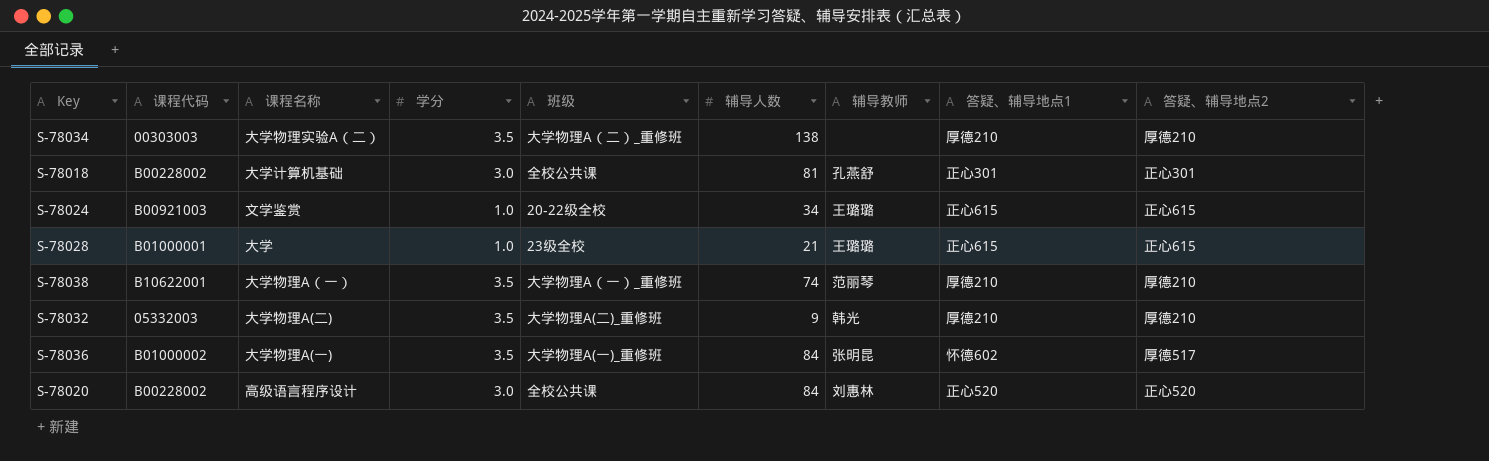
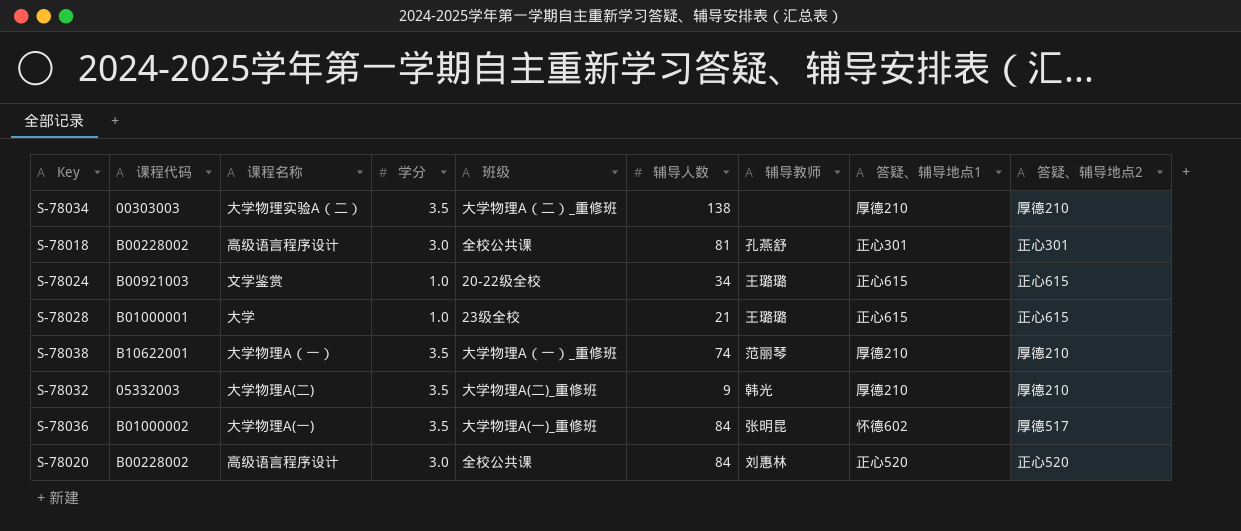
S-78018 | 课程名称: 大学计算机基础 -> 高级语言程序设计

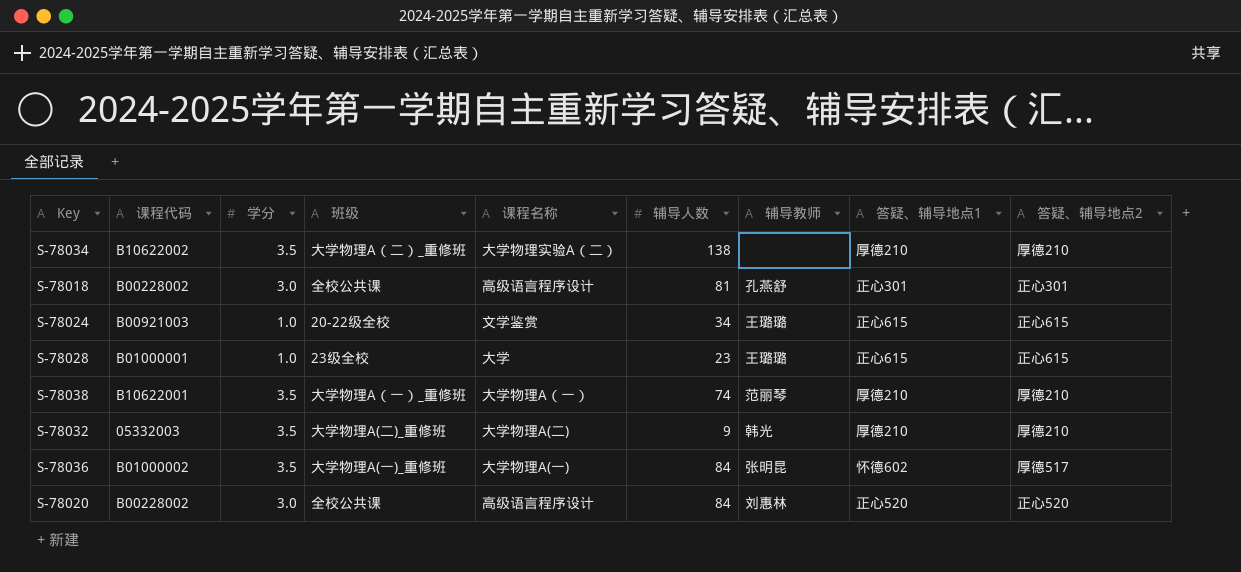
column 课程名称 | position: 3 -> 5
S-78034 | 课程代码: 00303003 -> B10622002
S-78028 | 辅导人数: 21 -> 23

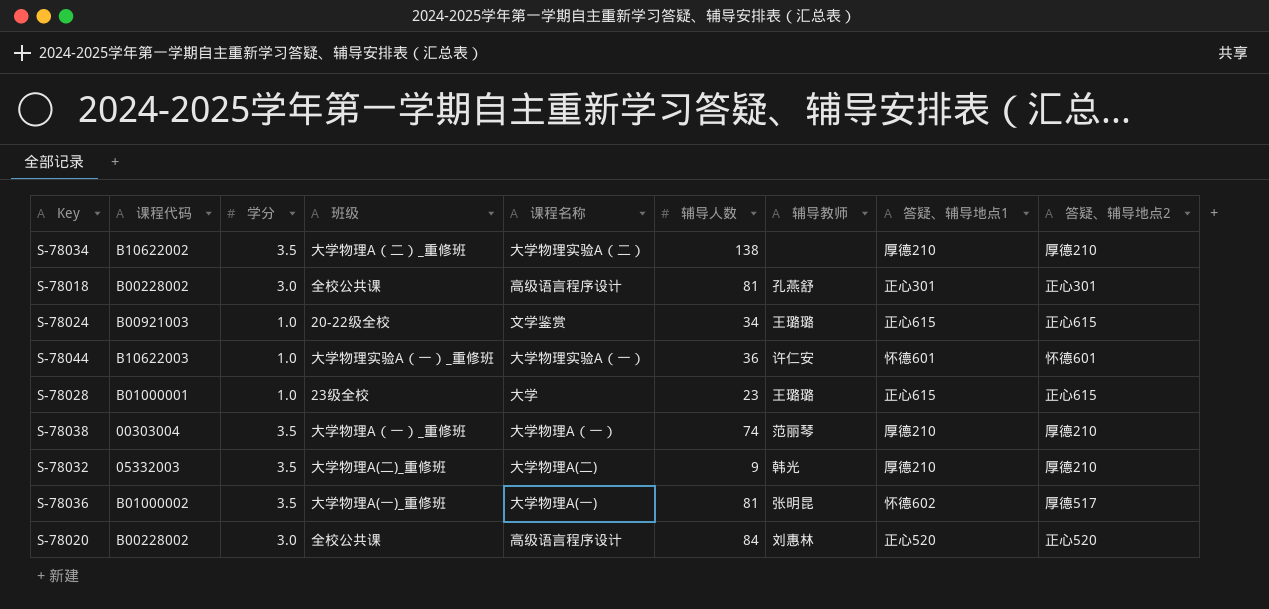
row S-78044: none -> B10622003 | 1.0 | 大学物理实验A（一）_重修班 | 大学物理实验A（一） | 36 | 许仁安 | 怀德601 | 怀德601
S-78038 | 课程代码: B10622001 -> 00303004
S-78036 | 辅导人数: 84 -> 81

